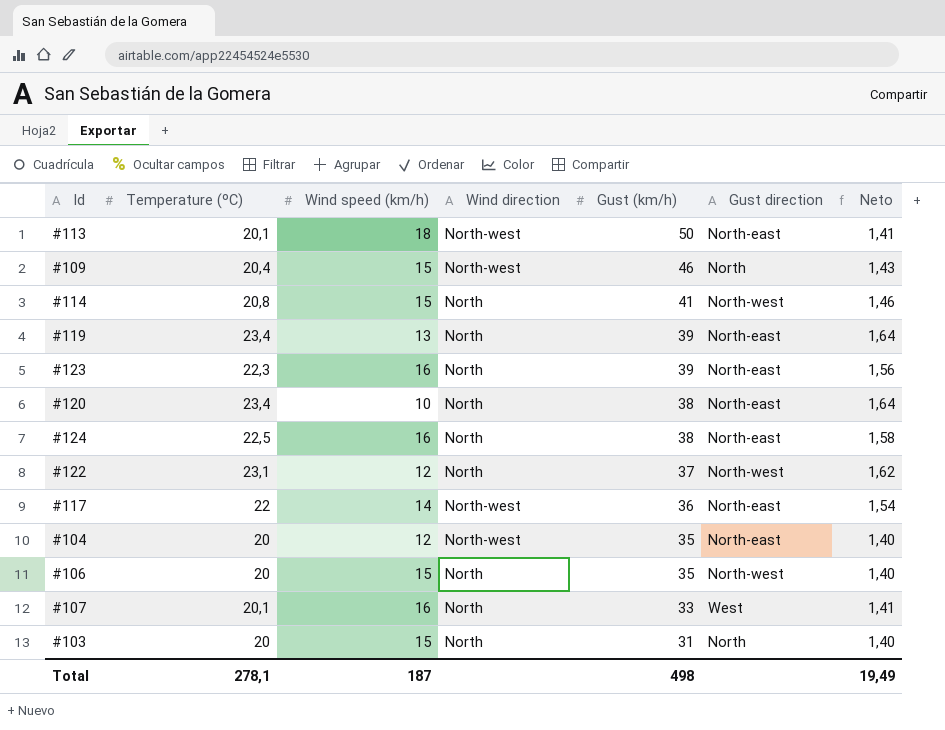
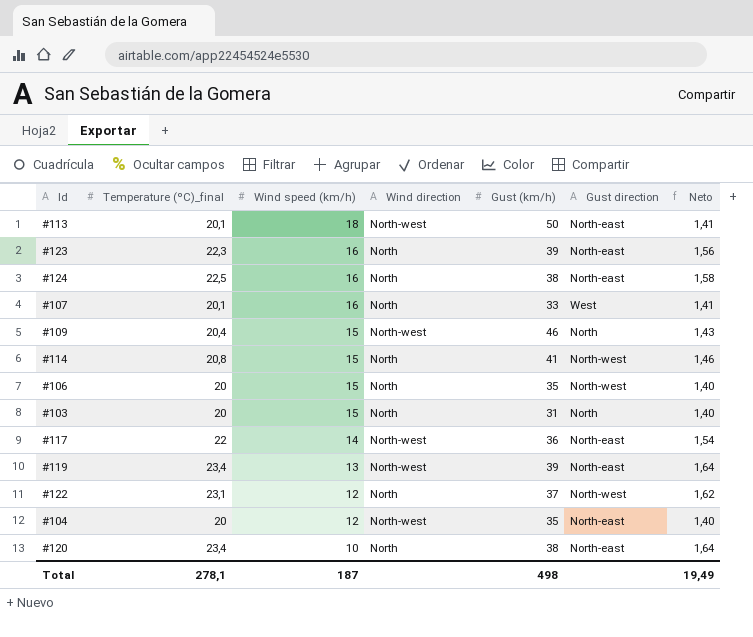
row order: Gust (km/h) descending -> Wind speed (km/h) descending
column name: Temperature (ºC) -> Temperature (ºC)_final
#119 | Wind direction: North -> North-west

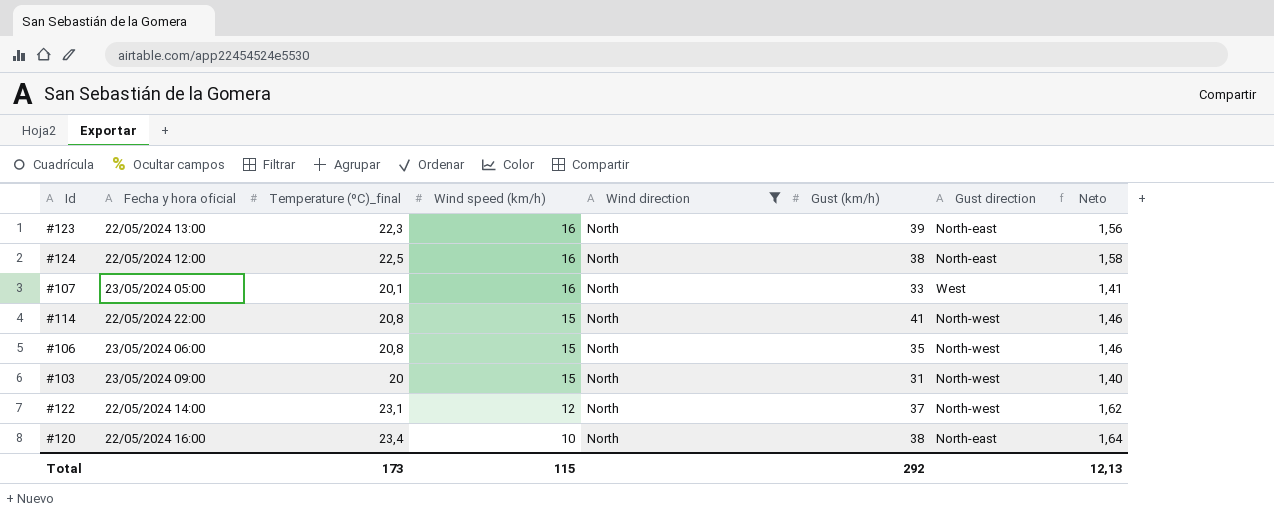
filter: none -> Wind direction = North
column Fecha y hora oficial | position: none -> 2
#106 | Temperature (ºC)_final: 20 -> 20,8
#106 | Neto: 1,40 -> 1,46
#103 | Gust direction: North -> North-west
Total | Temperature (ºC)_final: 278,1 -> 173
Total | Wind speed (km/h): 187 -> 115
Total | Gust (km/h): 498 -> 292
Total | Neto: 19,49 -> 12,13

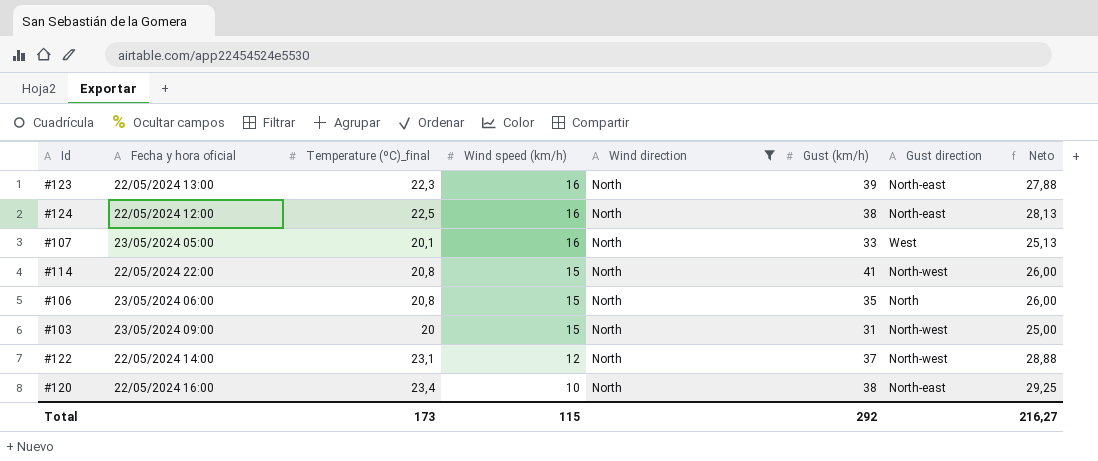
column Neto | formula: [Temperature (ºC)_final] * 0,07 -> [Temperature (ºC)_final] * 1,25
#106 | Gust direction: North-west -> North
Total | Neto: 12,13 -> 216,27

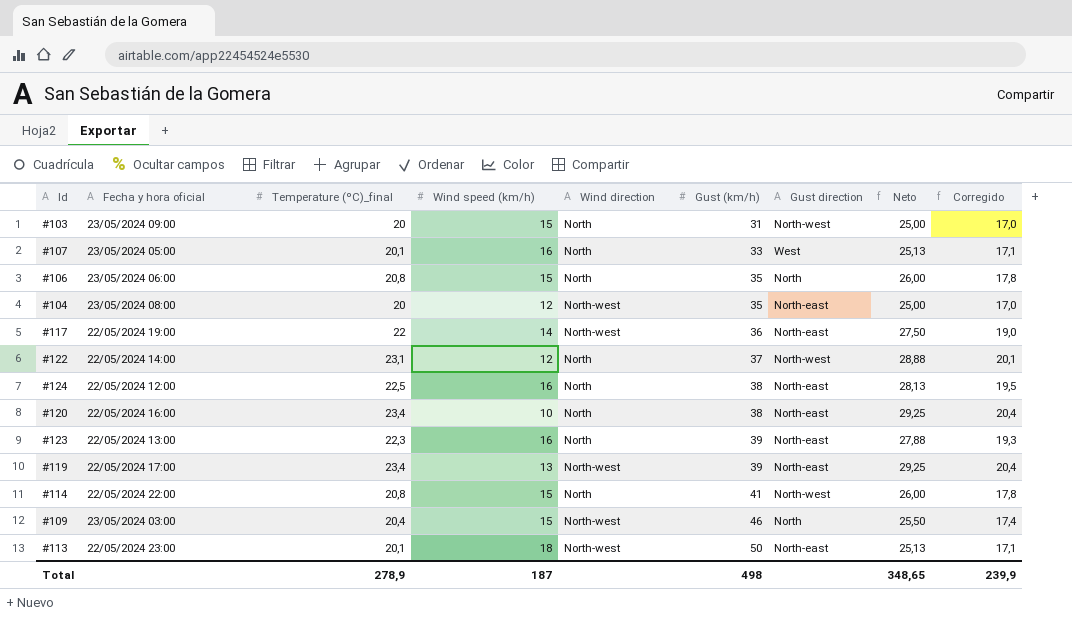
filter: Wind direction = North -> none
row order: Wind speed (km/h) descending -> Gust (km/h) ascending
column Corregido | formula: none -> [Temperature (ºC)_final] - 3
Total | Temperature (ºC)_final: 173 -> 278,9
Total | Wind speed (km/h): 115 -> 187
Total | Gust (km/h): 292 -> 498
Total | Neto: 216,27 -> 348,65

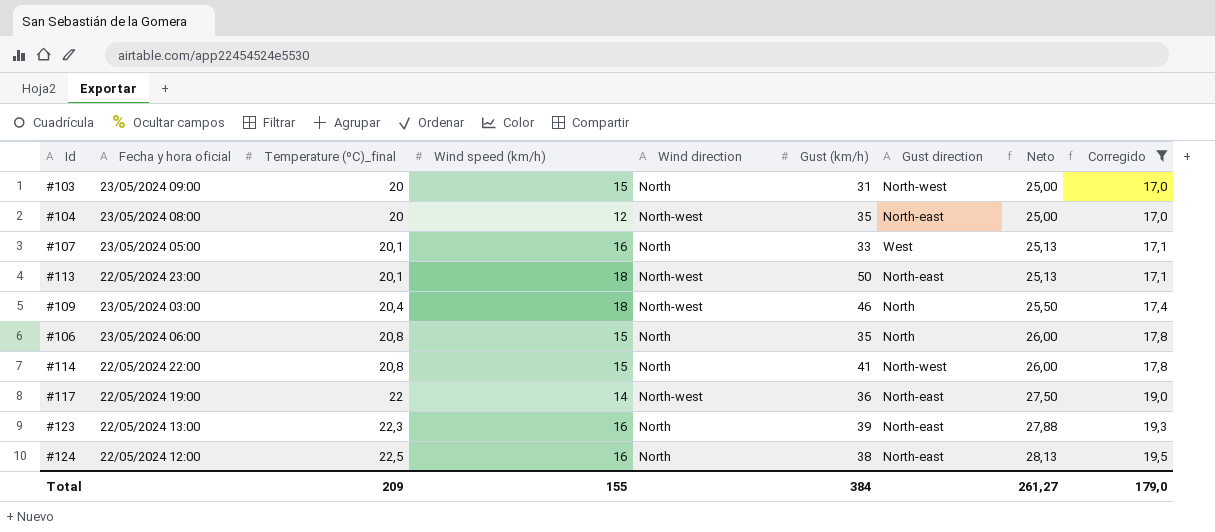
filter: none -> Corregido <= 19,5
row order: Gust (km/h) ascending -> Temperature (ºC)_final ascending
#109 | Wind speed (km/h): 15 -> 18
Total | Temperature (ºC)_final: 278,9 -> 209
Total | Wind speed (km/h): 187 -> 155
Total | Gust (km/h): 498 -> 384
Total | Neto: 348,65 -> 261,27
Total | Corregido: 239,9 -> 179,0

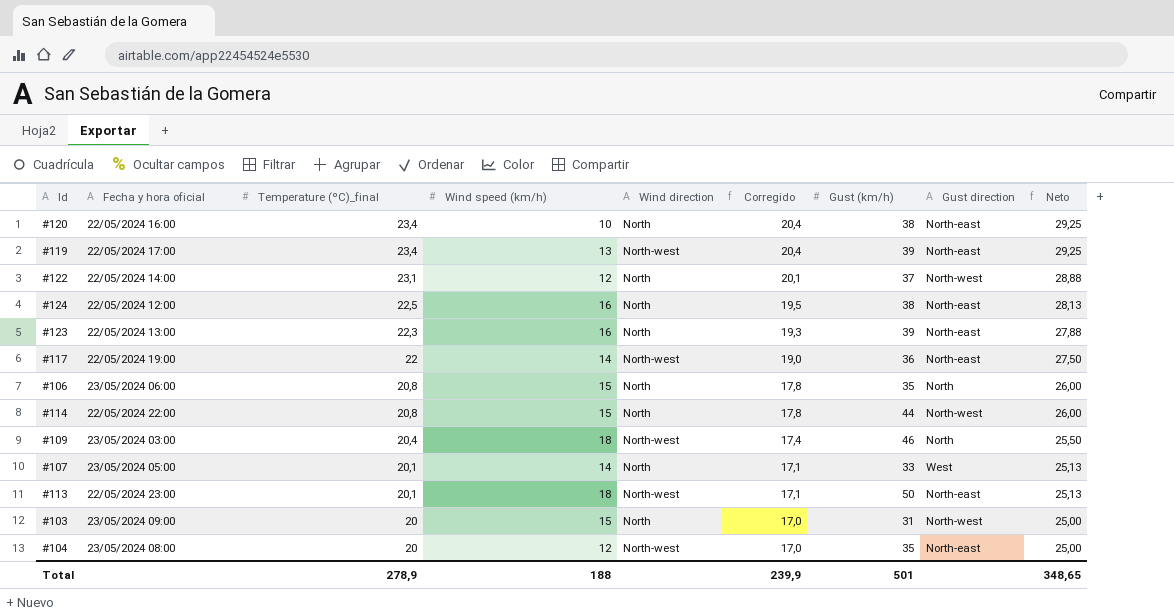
filter: Corregido <= 19,5 -> none
row order: Temperature (ºC)_final ascending -> Temperature (ºC)_final descending
column Corregido | position: 9 -> 6
#114 | Gust (km/h): 41 -> 44
#107 | Wind speed (km/h): 16 -> 14
Total | Temperature (ºC)_final: 209 -> 278,9
Total | Wind speed (km/h): 155 -> 188
Total | Corregido: 179,0 -> 239,9
Total | Gust (km/h): 384 -> 501
Total | Neto: 261,27 -> 348,65

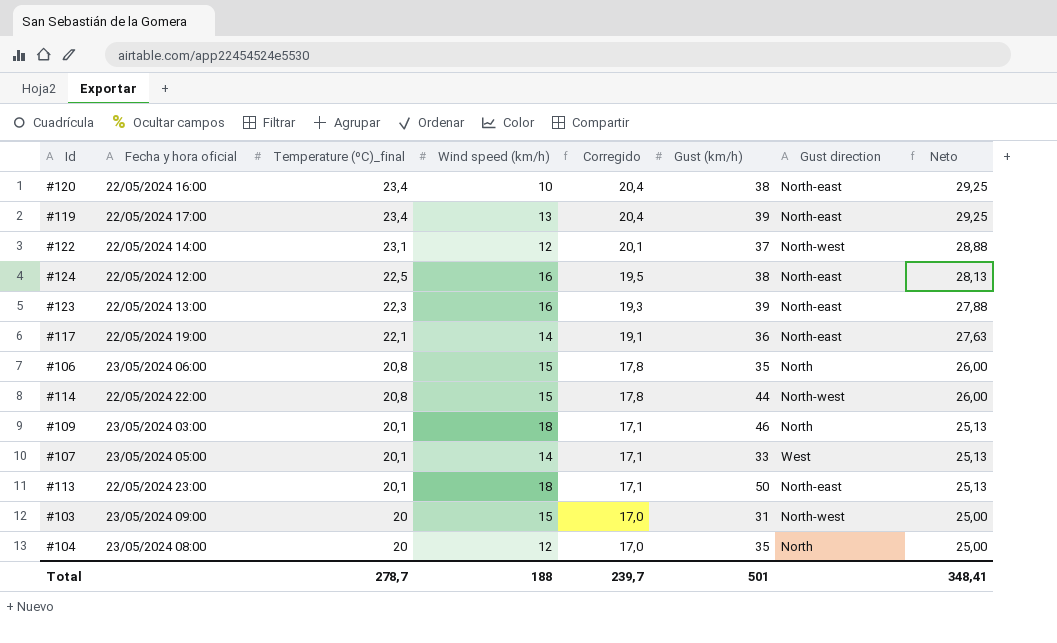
column Wind direction | position: 5 -> none
#117 | Temperature (ºC)_final: 22 -> 22,1
#117 | Corregido: 19,0 -> 19,1
#117 | Neto: 27,50 -> 27,63
#109 | Temperature (ºC)_final: 20,4 -> 20,1
#109 | Corregido: 17,4 -> 17,1
#109 | Neto: 25,50 -> 25,13
#104 | Gust direction: North-east -> North
Total | Temperature (ºC)_final: 278,9 -> 278,7
Total | Corregido: 239,9 -> 239,7
Total | Neto: 348,65 -> 348,41

